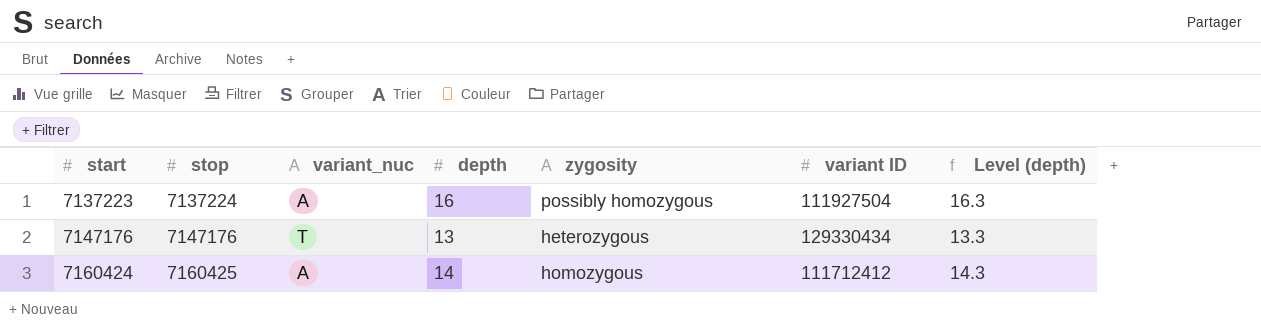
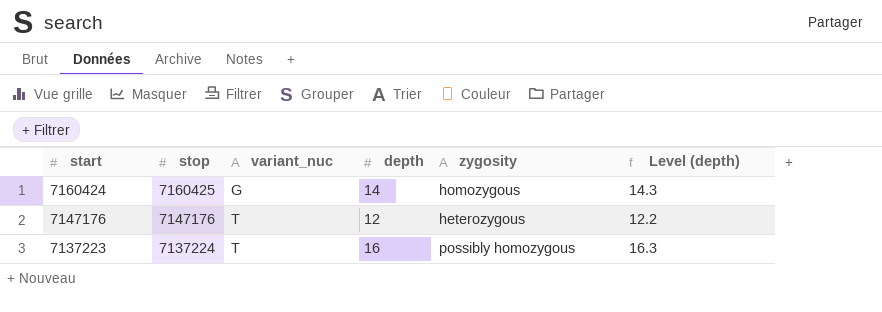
row order: start ascending -> start descending
column variant ID | position: 6 -> none
7160424 | variant_nuc: A -> G
7147176 | depth: 13 -> 12
7147176 | Level (depth): 13.3 -> 12.2
7137223 | variant_nuc: A -> T

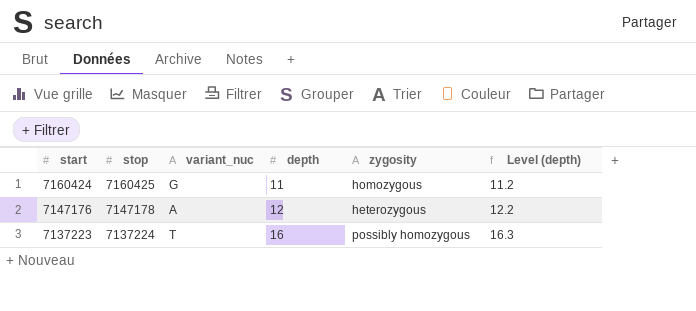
7160424 | depth: 14 -> 11
7160424 | Level (depth): 14.3 -> 11.2
7147176 | stop: 7147176 -> 7147178
7147176 | variant_nuc: T -> A

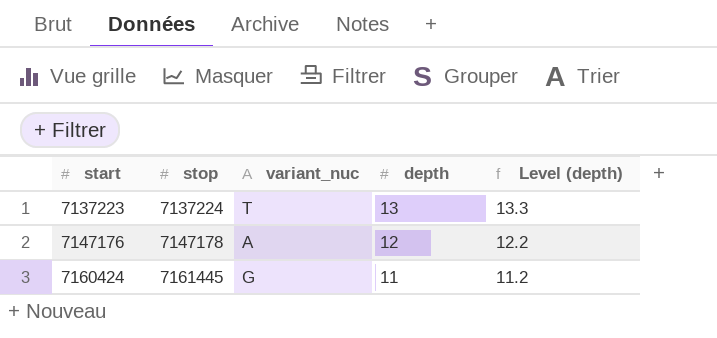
row order: start descending -> start ascending
column zygosity | position: 5 -> none
7137223 | depth: 16 -> 13
7137223 | Level (depth): 16.3 -> 13.3
7160424 | stop: 7160425 -> 7161445

